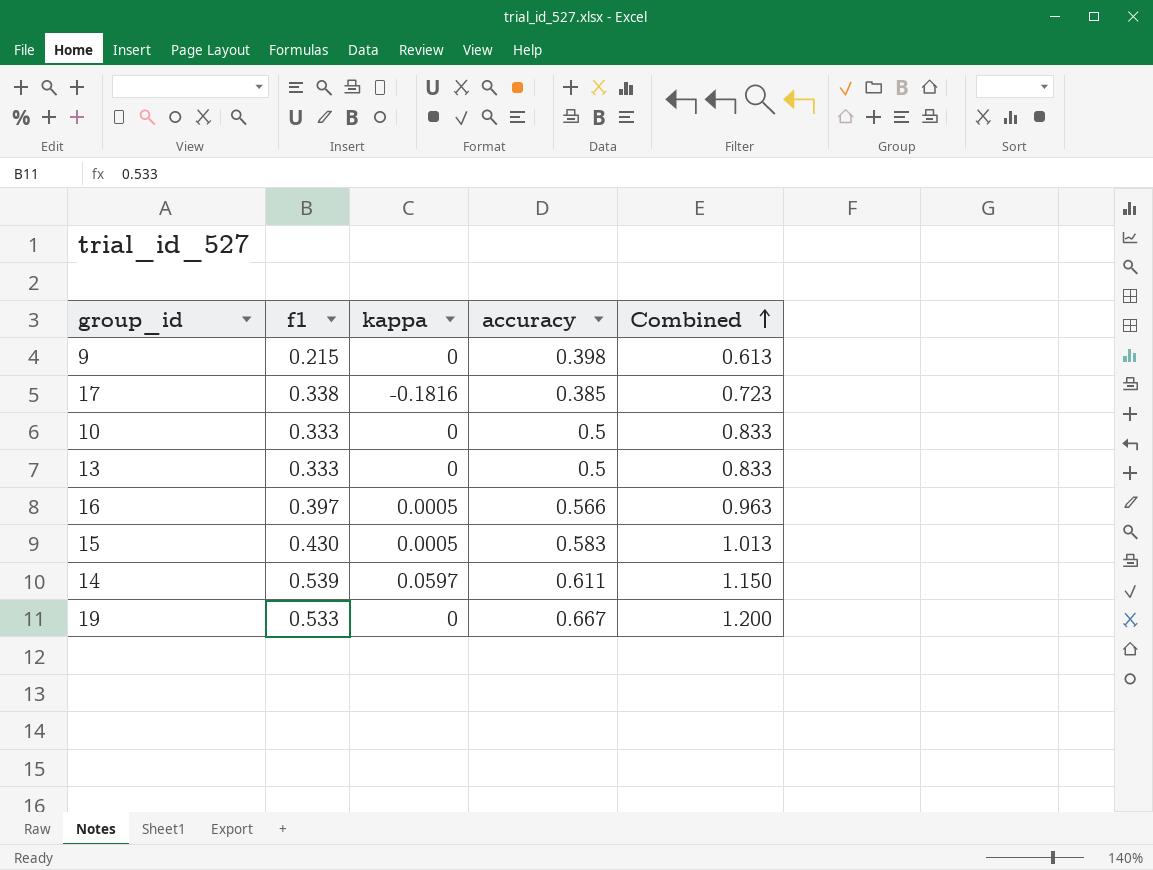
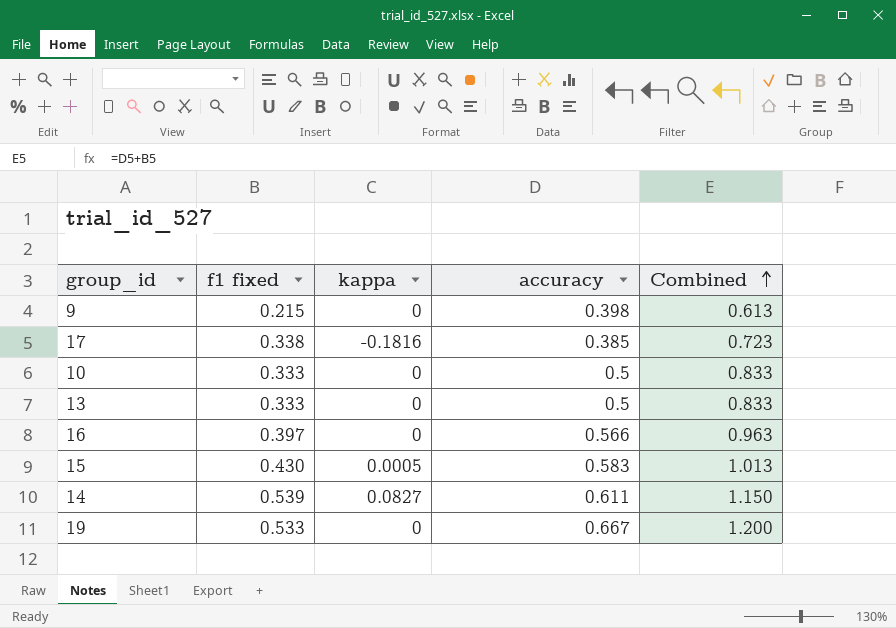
column name: f1 -> f1 fixed
16 | kappa: 0.0005 -> 0
14 | kappa: 0.0597 -> 0.0827

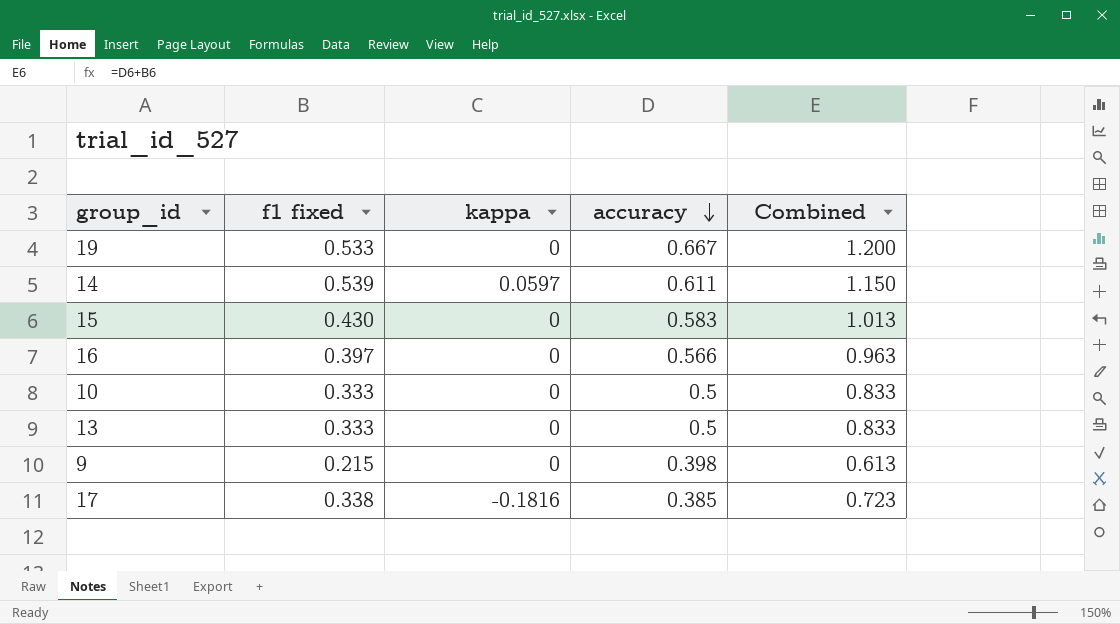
row order: Combined ascending -> accuracy descending
14 | kappa: 0.0827 -> 0.0597
15 | kappa: 0.0005 -> 0

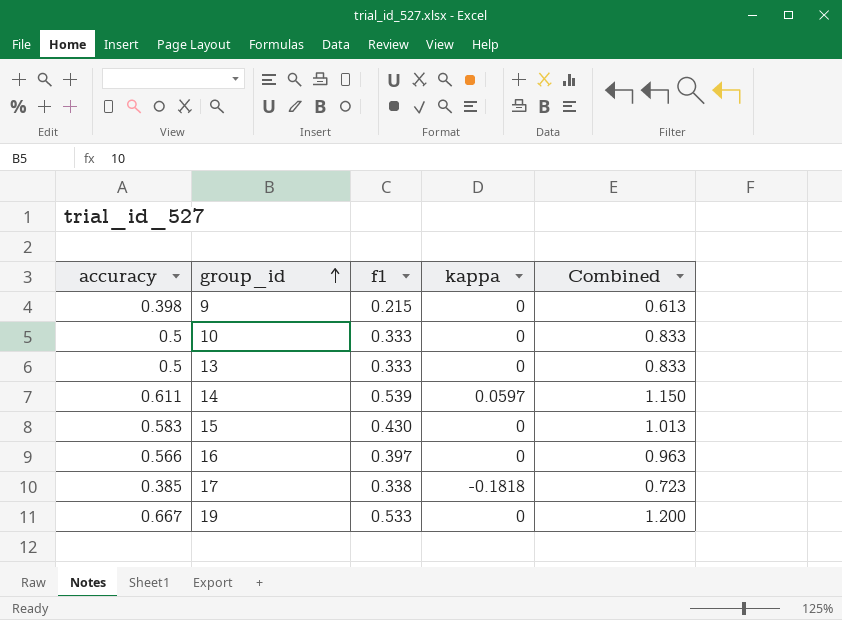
row order: accuracy descending -> group_id ascending
column accuracy | position: 4 -> 1
column name: f1 fixed -> f1
17 | kappa: -0.1816 -> -0.1818

